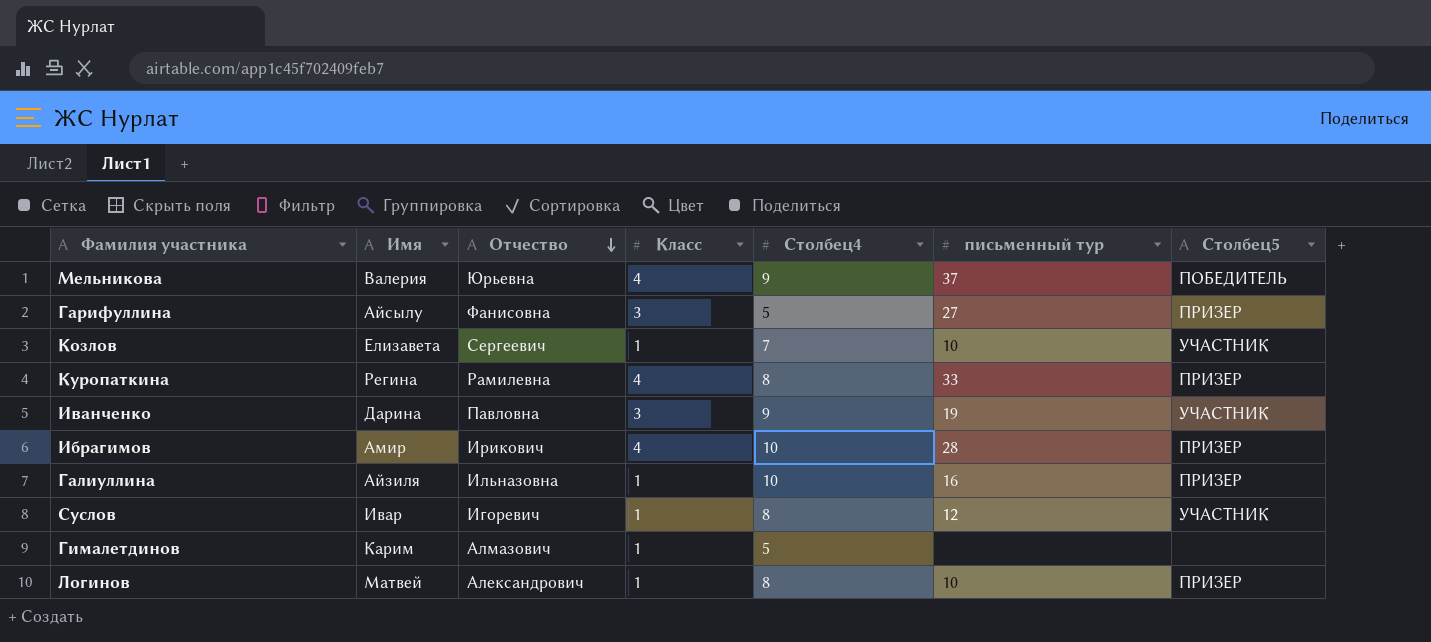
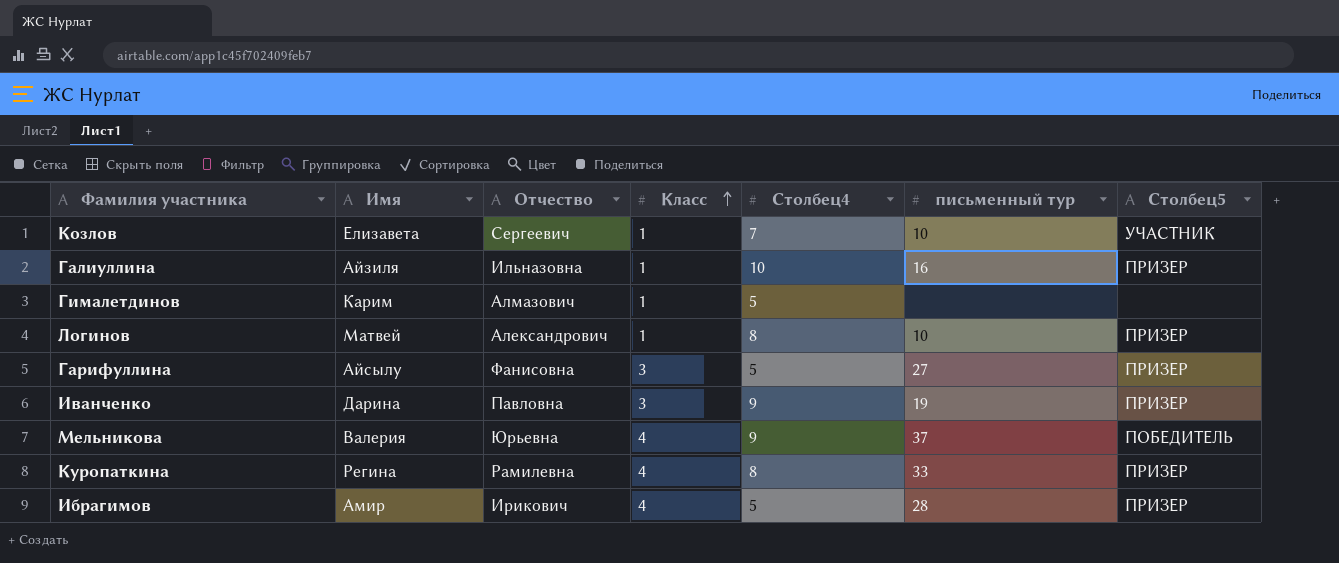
row order: Отчество descending -> Класс ascending
row Суслов: Ивар | Игоревич | 1 | 8 | 12 | УЧАСТНИК -> none
Иванченко | Столбец5: УЧАСТНИК -> ПРИЗЕР
Ибрагимов | Столбец4: 10 -> 5

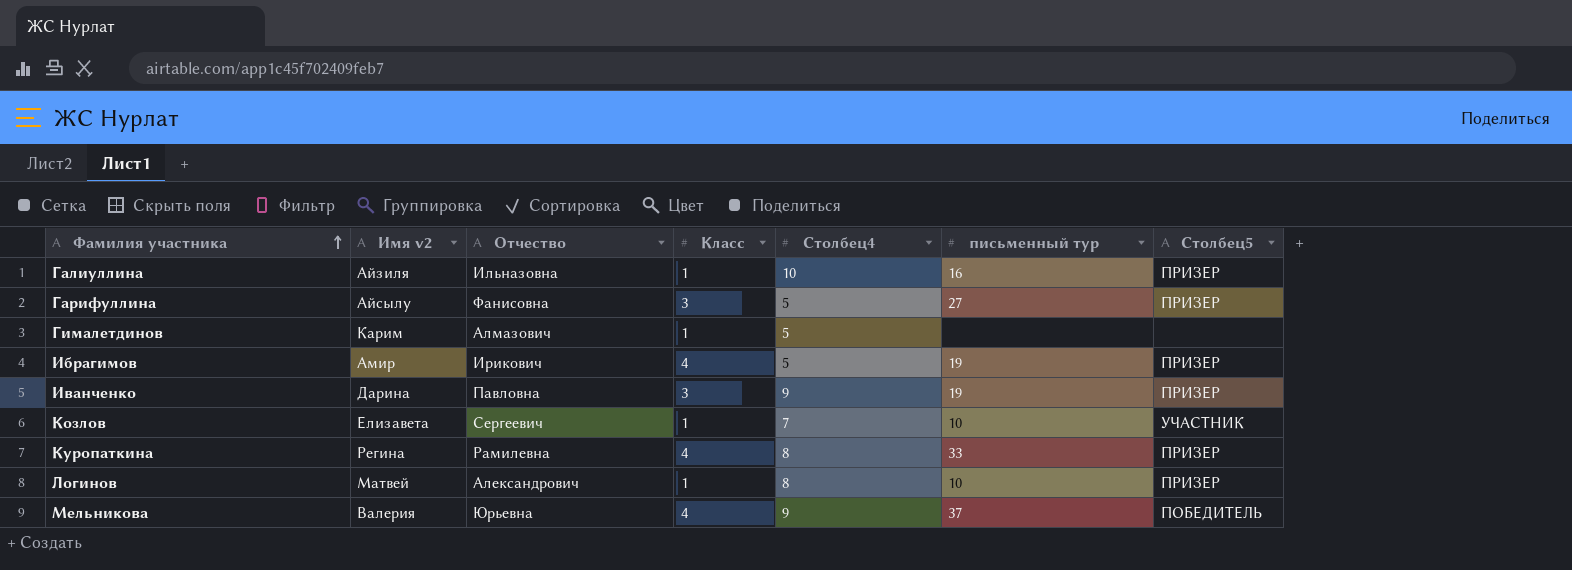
row order: Класс ascending -> Фамилия участника ascending
column name: Имя -> Имя v2
Ибрагимов | письменный тур: 28 -> 19

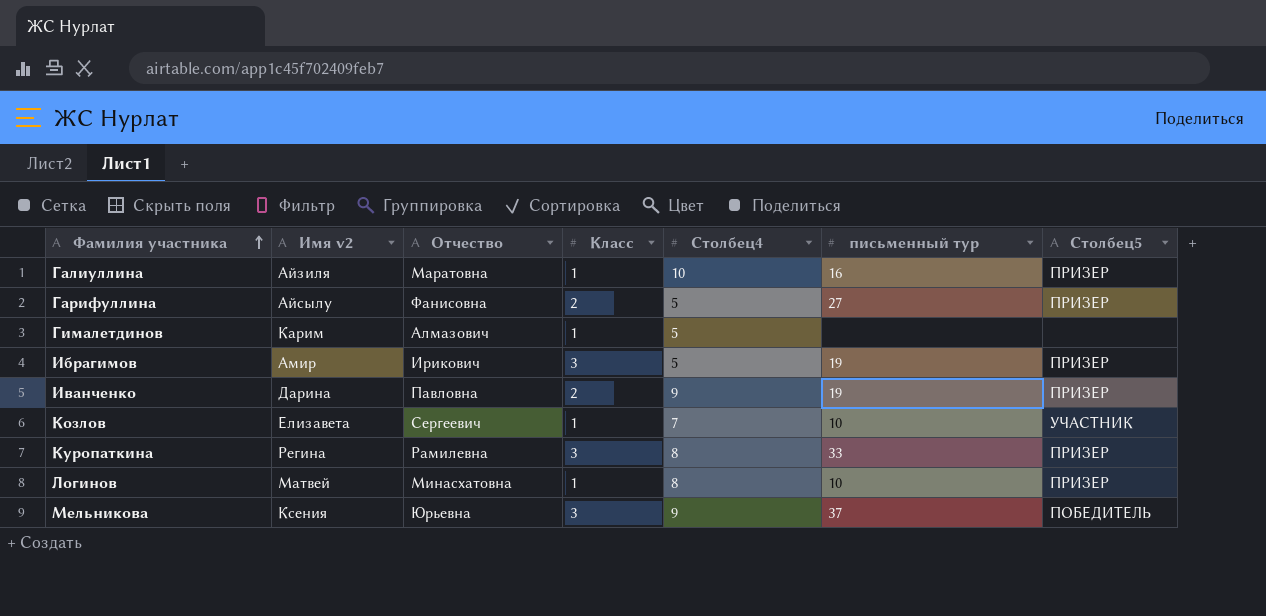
Галиуллина | Отчество: Ильназовна -> Маратовна
Гарифуллина | Класс: 3 -> 2
Ибрагимов | Класс: 4 -> 3
Иванченко | Класс: 3 -> 2
Куропаткина | Класс: 4 -> 3
Логинов | Отчество: Александрович -> Минасхатовна
Мельникова | Имя v2: Валерия -> Ксения
Мельникова | Класс: 4 -> 3

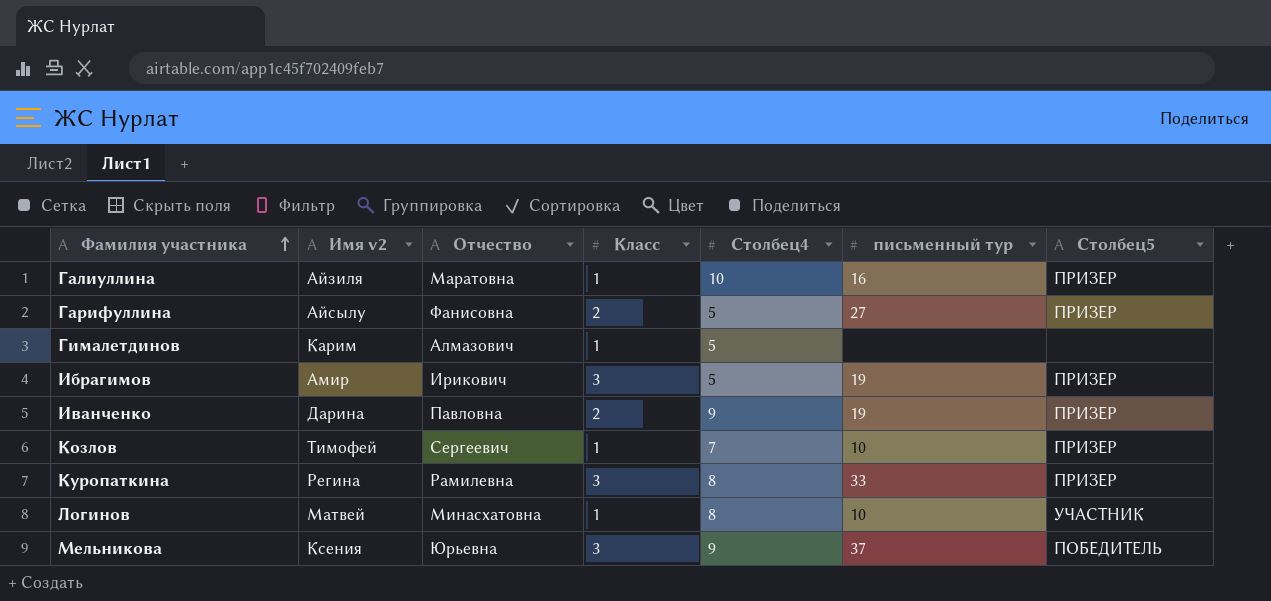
Козлов | Имя v2: Елизавета -> Тимофей
Козлов | Столбец5: УЧАСТНИК -> ПРИЗЕР
Логинов | Столбец5: ПРИЗЕР -> УЧАСТНИК

